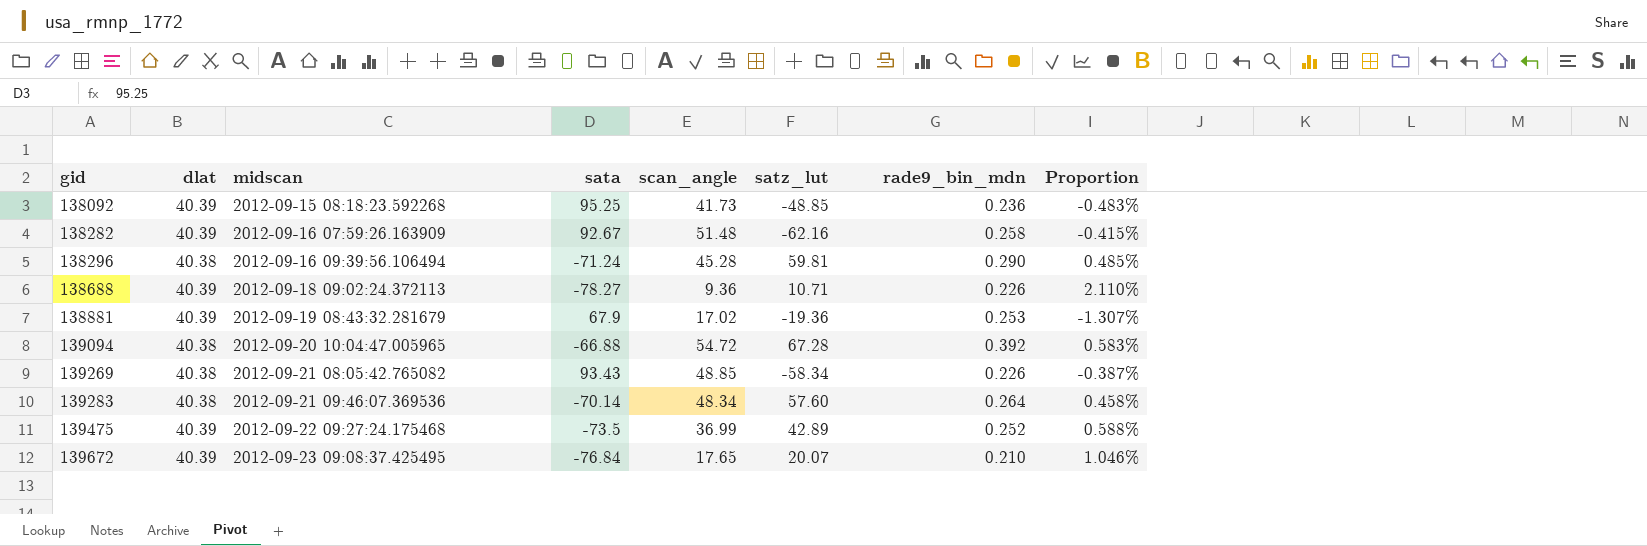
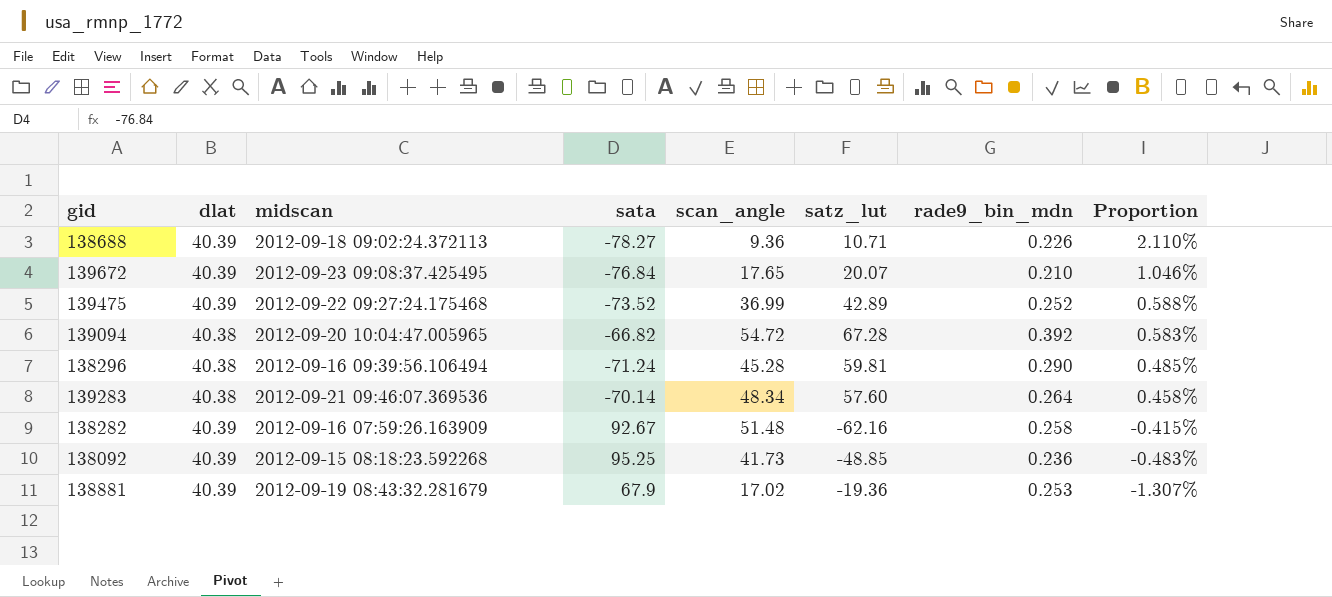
row order: gid ascending -> Proportion descending
row 139269: 40.38 | 2012-09-21 08:05:42.765082 | 93.43 | 48.85 | -58.34 | 0.226 | -0.387% -> none
139475 | sata: -73.5 -> -73.52
139094 | sata: -66.88 -> -66.82

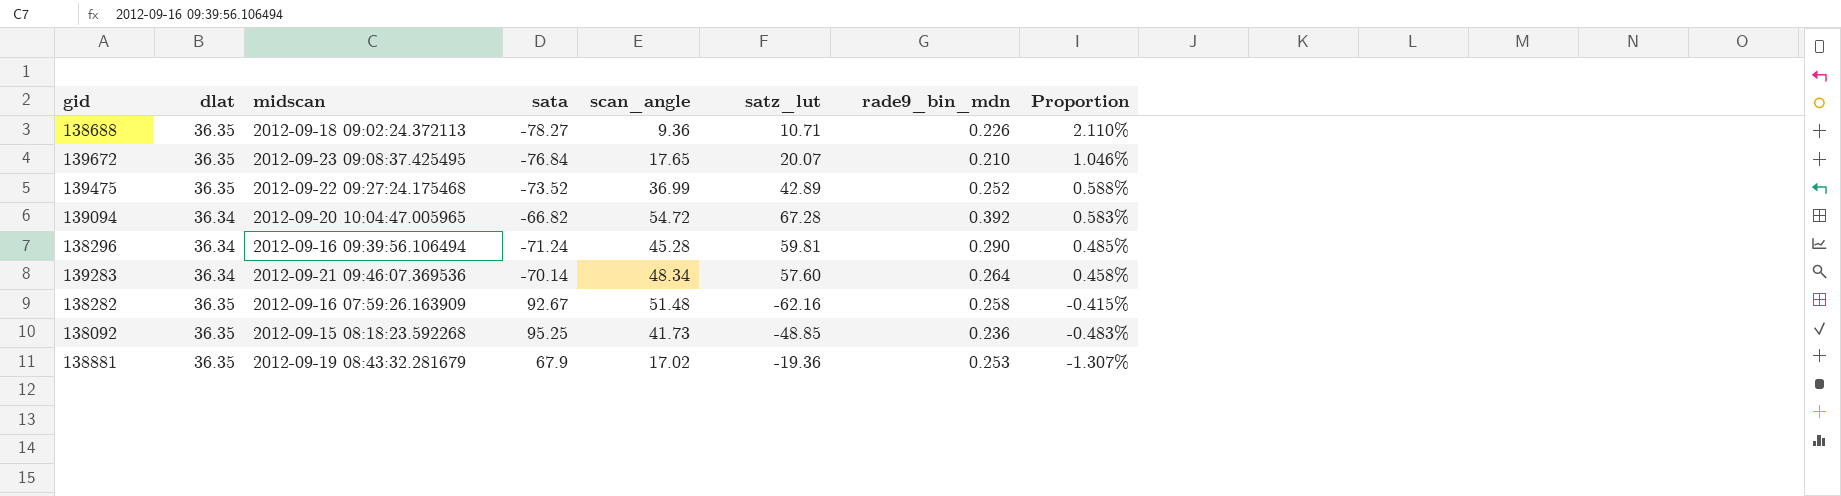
138688 | dlat: 40.39 -> 36.35
139672 | dlat: 40.39 -> 36.35
139475 | dlat: 40.39 -> 36.35
139094 | dlat: 40.38 -> 36.34
138296 | dlat: 40.38 -> 36.34
139283 | dlat: 40.38 -> 36.34
138282 | dlat: 40.39 -> 36.35
138092 | dlat: 40.39 -> 36.35
138881 | dlat: 40.39 -> 36.35

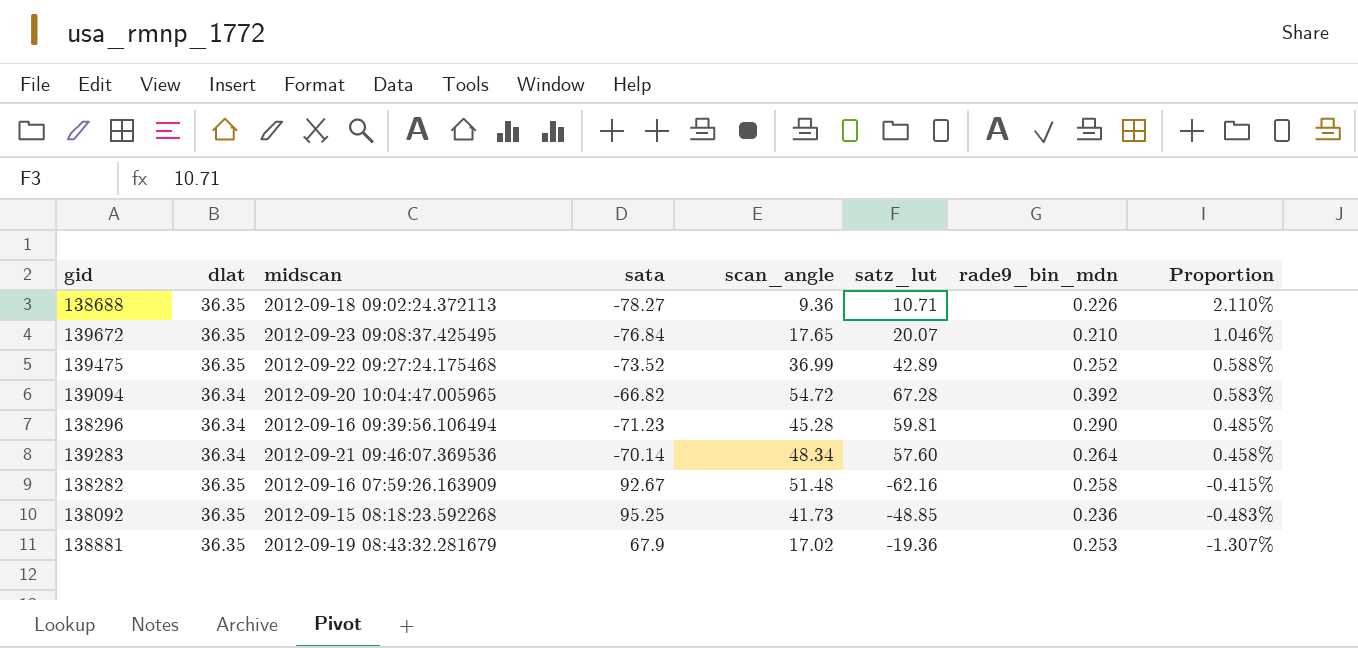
138296 | sata: -71.24 -> -71.23

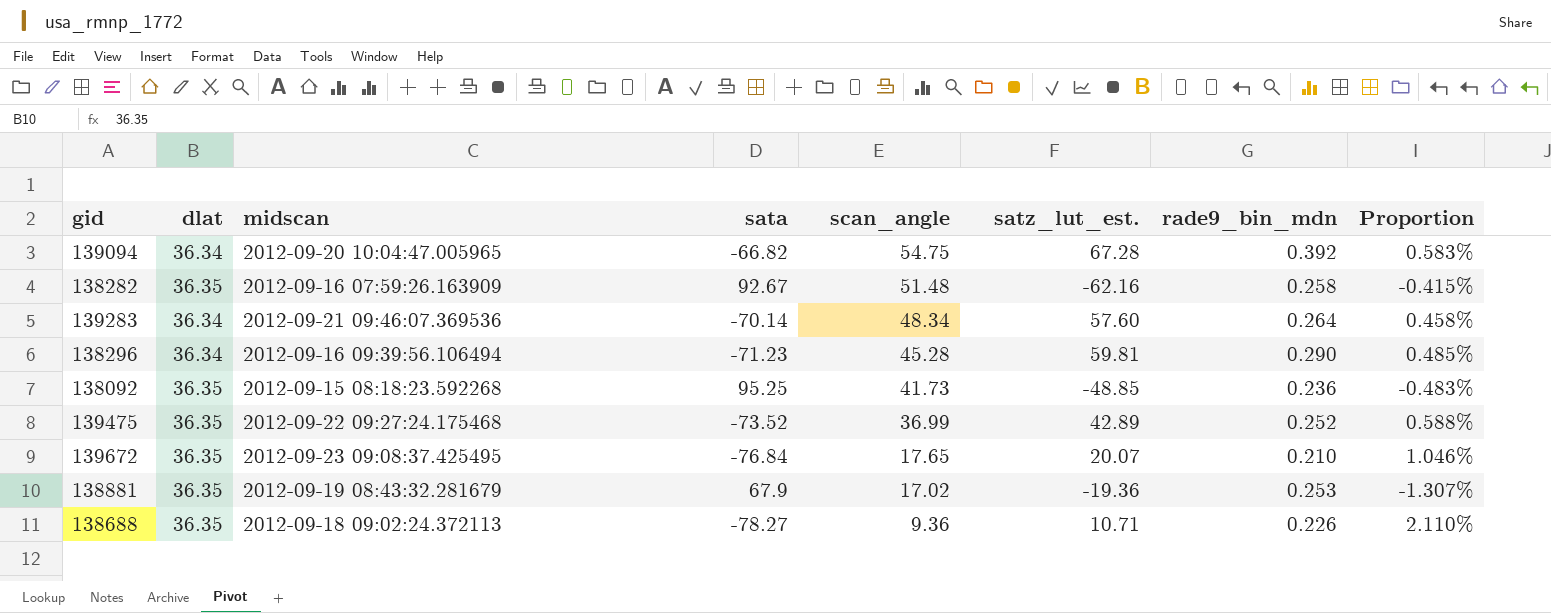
row order: Proportion descending -> scan_angle descending
column name: satz_lut -> satz_lut_est.
139094 | scan_angle: 54.72 -> 54.75

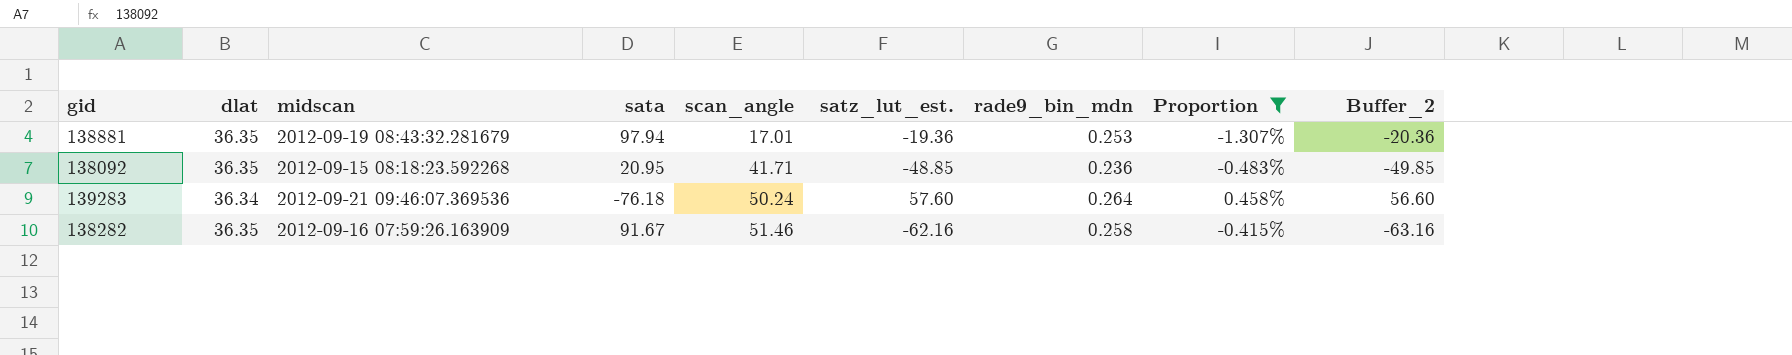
filter: none -> Proportion <= 0.458%
row order: scan_angle descending -> scan_angle ascending
column Buffer_2 | formula: none -> [satz_lut_est.] - 1
138881 | sata: 67.9 -> 97.94
138881 | scan_angle: 17.02 -> 17.01
138092 | sata: 95.25 -> 20.95
138092 | scan_angle: 41.73 -> 41.71
139283 | sata: -70.14 -> -76.18
139283 | scan_angle: 48.34 -> 50.24
138282 | sata: 92.67 -> 91.67
138282 | scan_angle: 51.48 -> 51.46

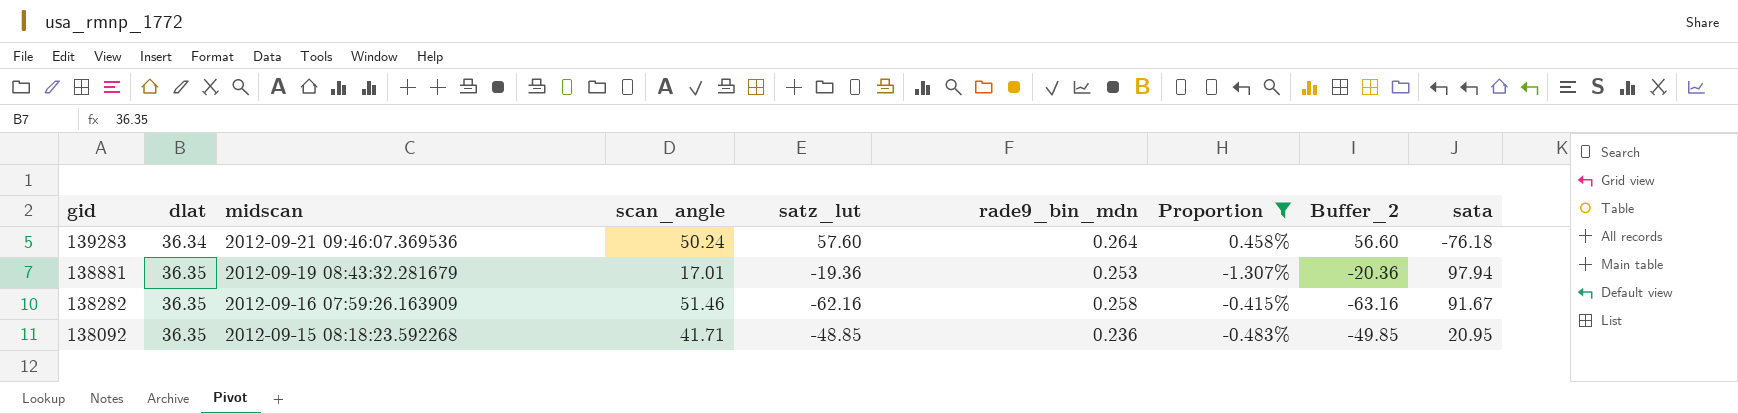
row order: scan_angle ascending -> gid descending
column name: satz_lut_est. -> satz_lut
column sata | position: 4 -> 9

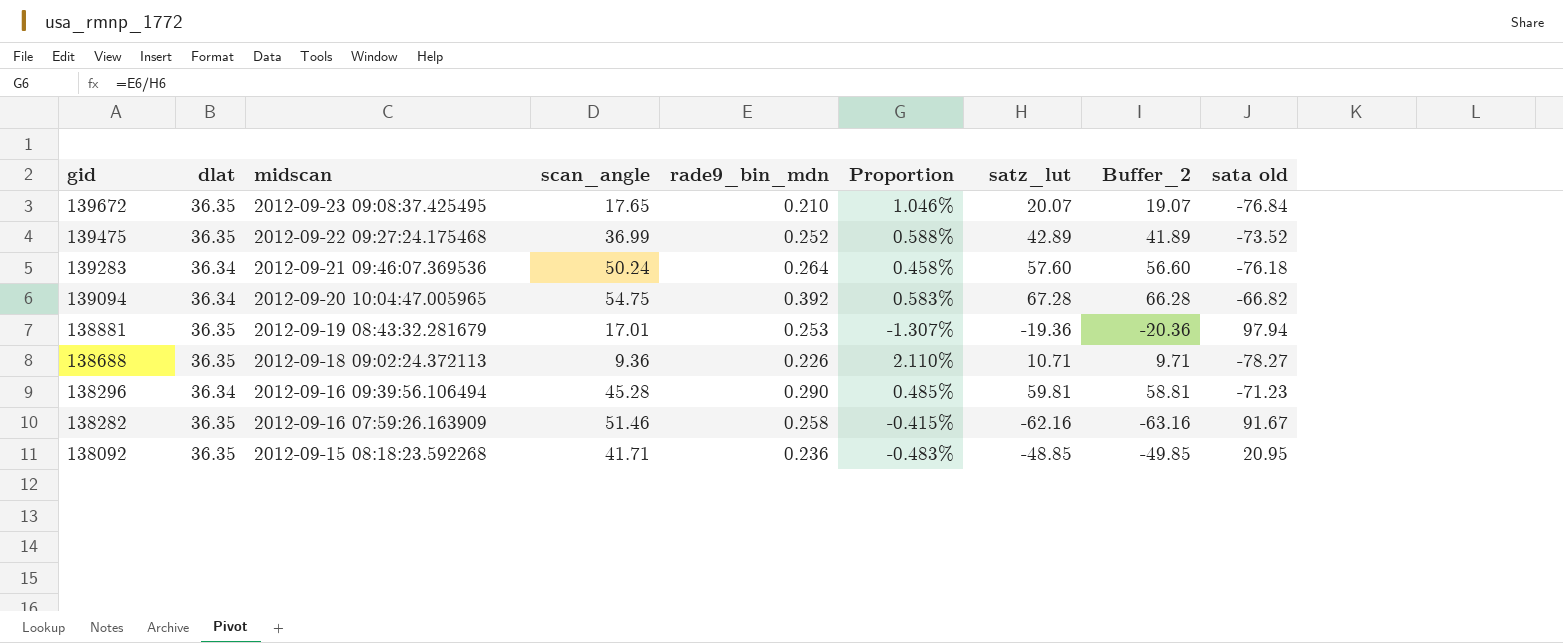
filter: Proportion <= 0.458% -> none
column satz_lut | position: 5 -> 7
column name: sata -> sata old

